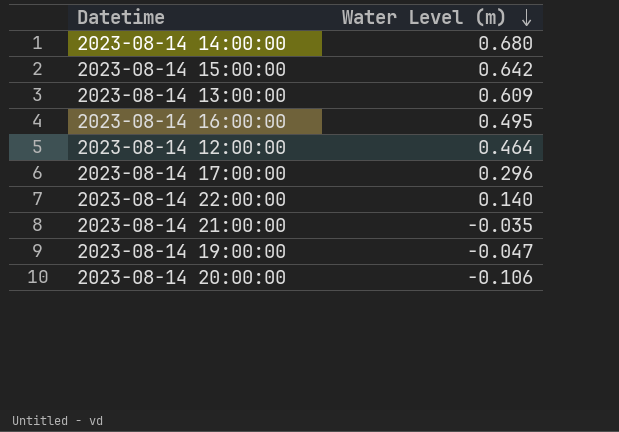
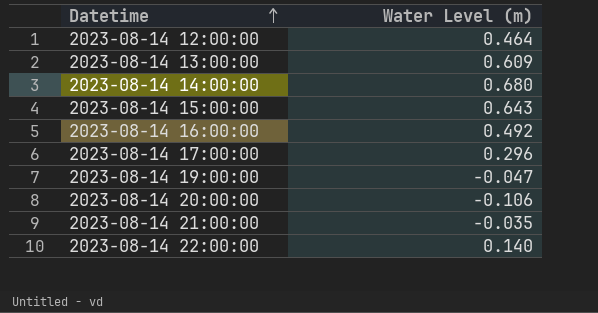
row order: Water Level (m) descending -> Datetime ascending
2023-08-14 15:00:00 | Water Level (m): 0.642 -> 0.643
2023-08-14 16:00:00 | Water Level (m): 0.495 -> 0.492

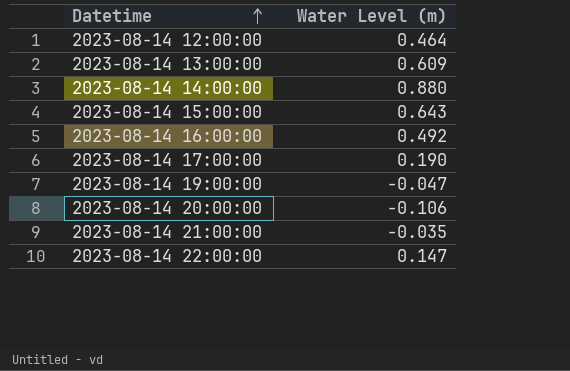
2023-08-14 14:00:00 | Water Level (m): 0.680 -> 0.880
2023-08-14 17:00:00 | Water Level (m): 0.296 -> 0.190
2023-08-14 22:00:00 | Water Level (m): 0.140 -> 0.147

